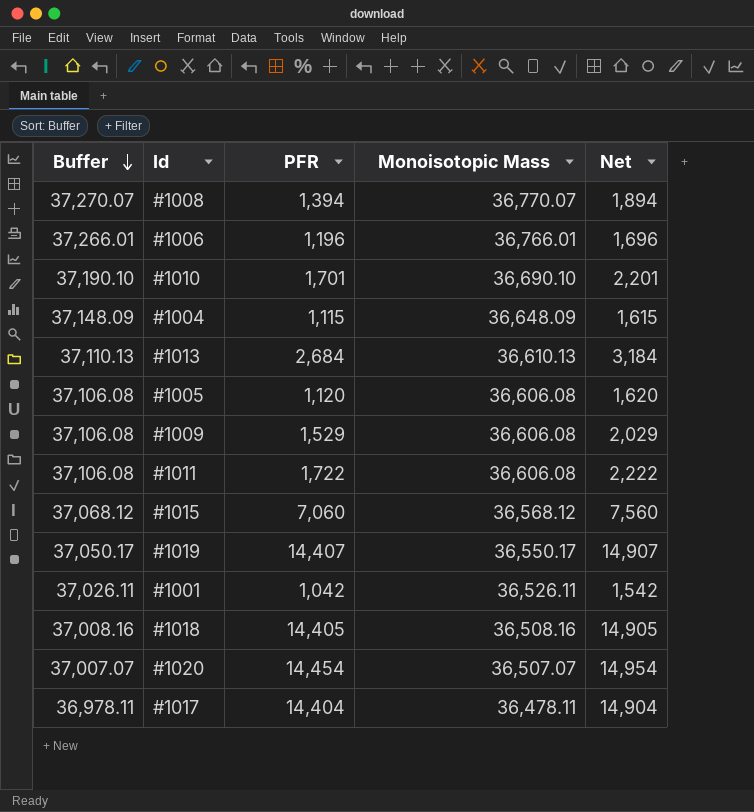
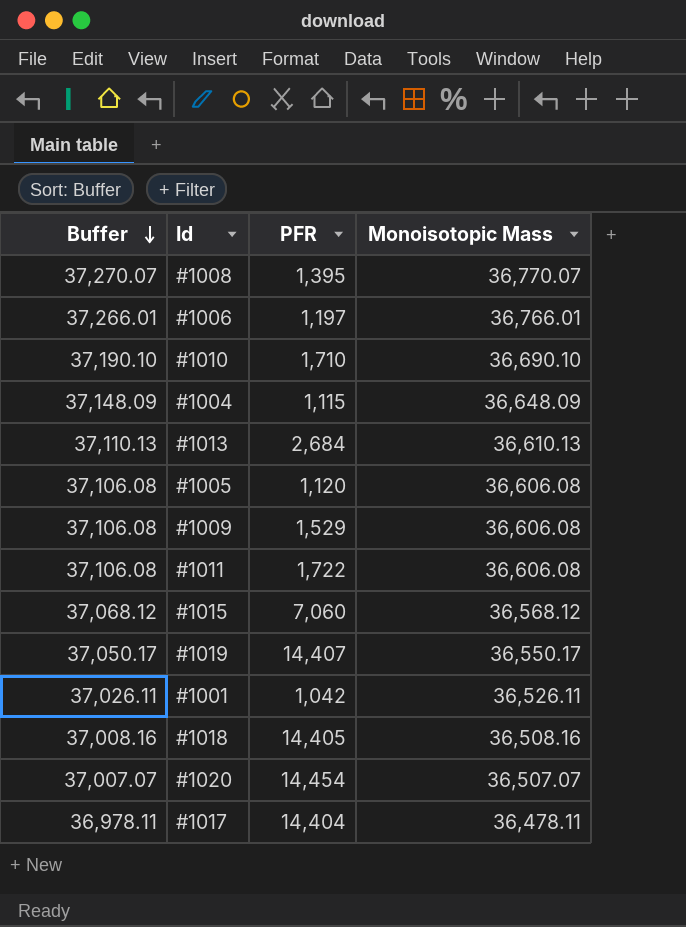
column Net | formula: [PFR] + 500 -> none
#1008 | PFR: 1,394 -> 1,395
#1006 | PFR: 1,196 -> 1,197
#1010 | PFR: 1,701 -> 1,710

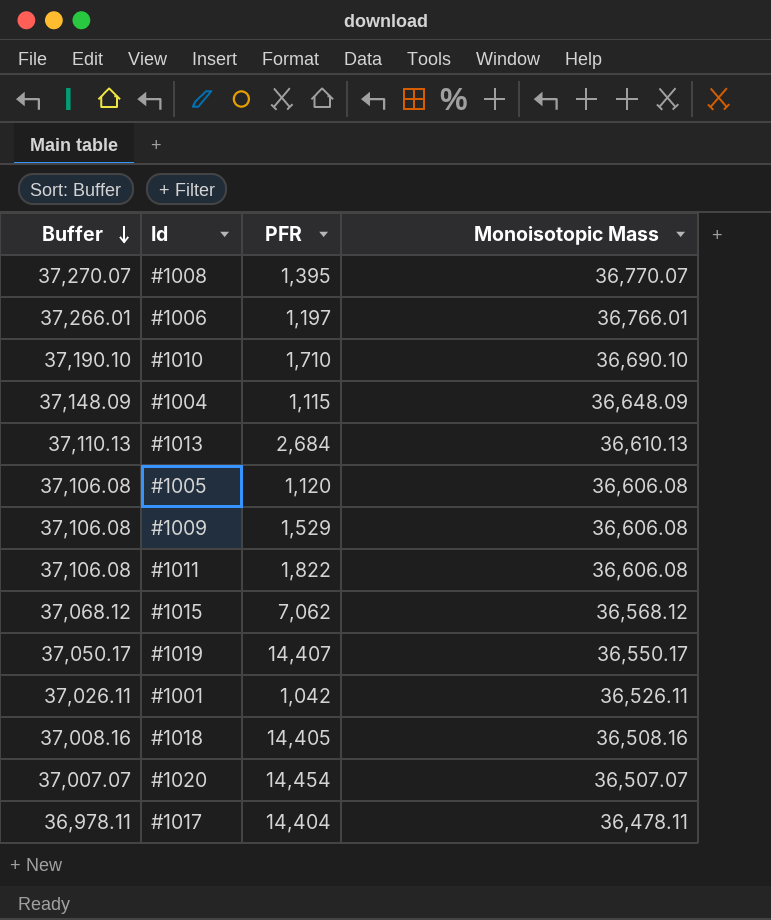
#1011 | PFR: 1,722 -> 1,822
#1015 | PFR: 7,060 -> 7,062

